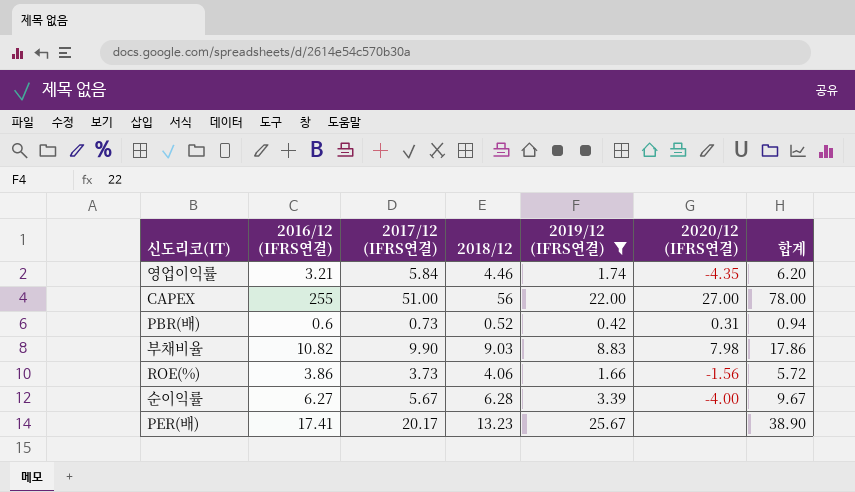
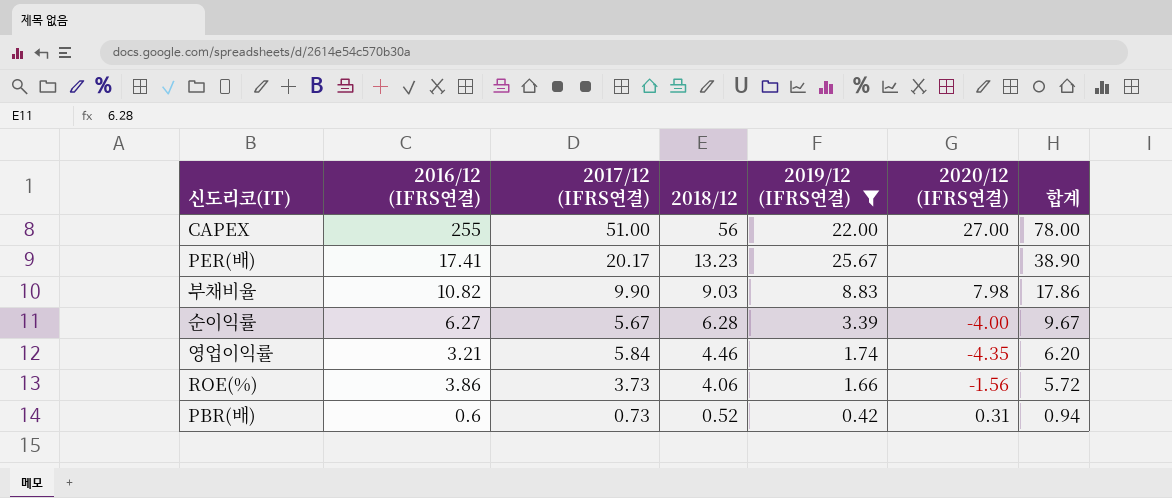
row order: none -> 2018/12 descending

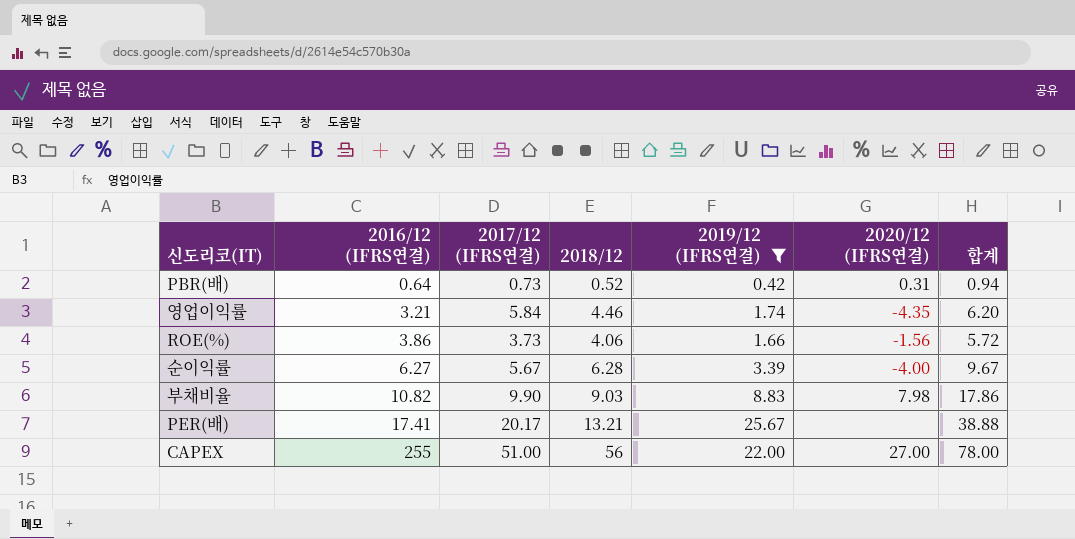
row order: 2018/12 descending -> 2016/12 (IFRS연결) ascending
PBR(배) | 2016/12 (IFRS연결): 0.6 -> 0.64
PER(배) | 2018/12: 13.23 -> 13.21
PER(배) | 합계: 38.90 -> 38.88

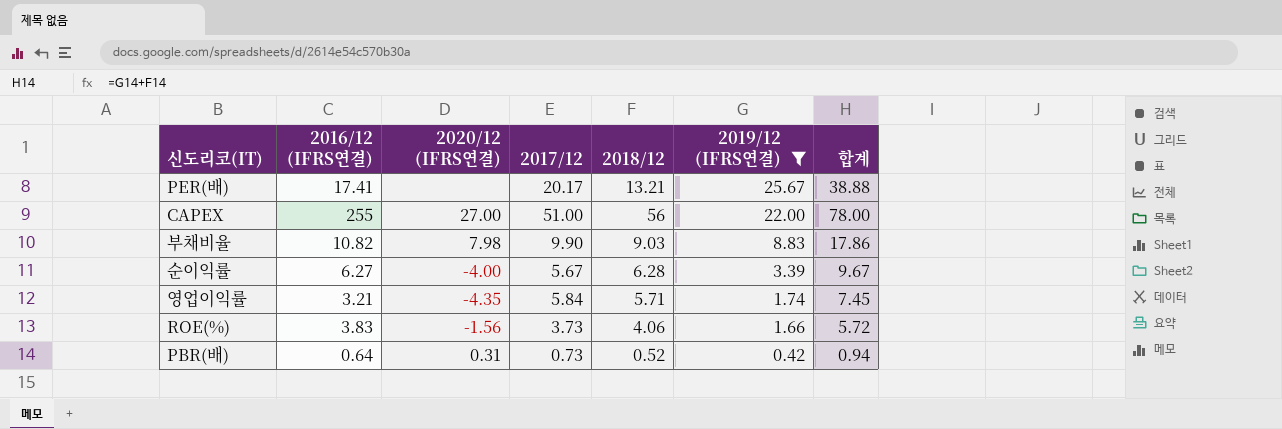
row order: 2016/12 (IFRS연결) ascending -> 2019/12 (IFRS연결) descending
column 2020/12 (IFRS연결) | position: 6 -> 3
column name: 2017/12 (IFRS연결) -> 2017/12
영업이익률 | 2018/12: 4.46 -> 5.71
영업이익률 | 합계: 6.20 -> 7.45
ROE(%) | 2016/12 (IFRS연결): 3.86 -> 3.83

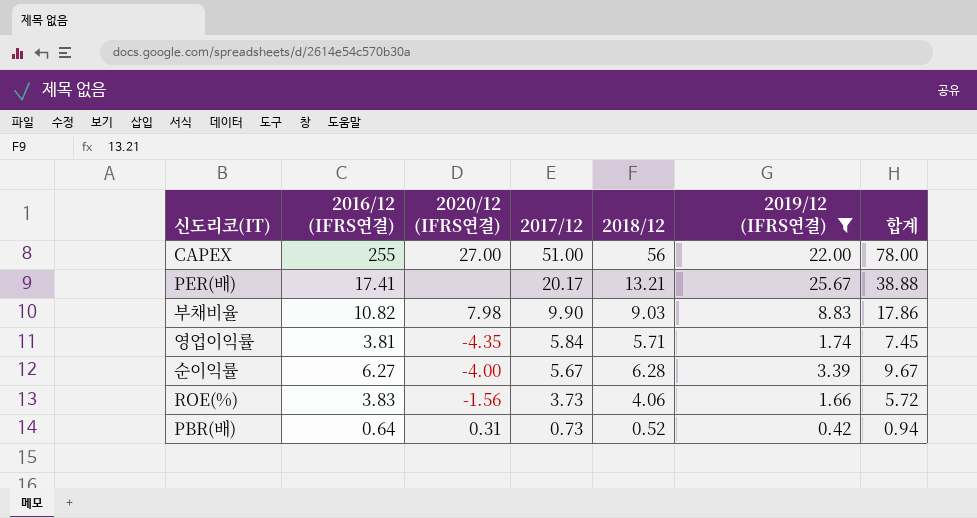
row order: 2019/12 (IFRS연결) descending -> 2017/12 descending
영업이익률 | 2016/12 (IFRS연결): 3.21 -> 3.81

